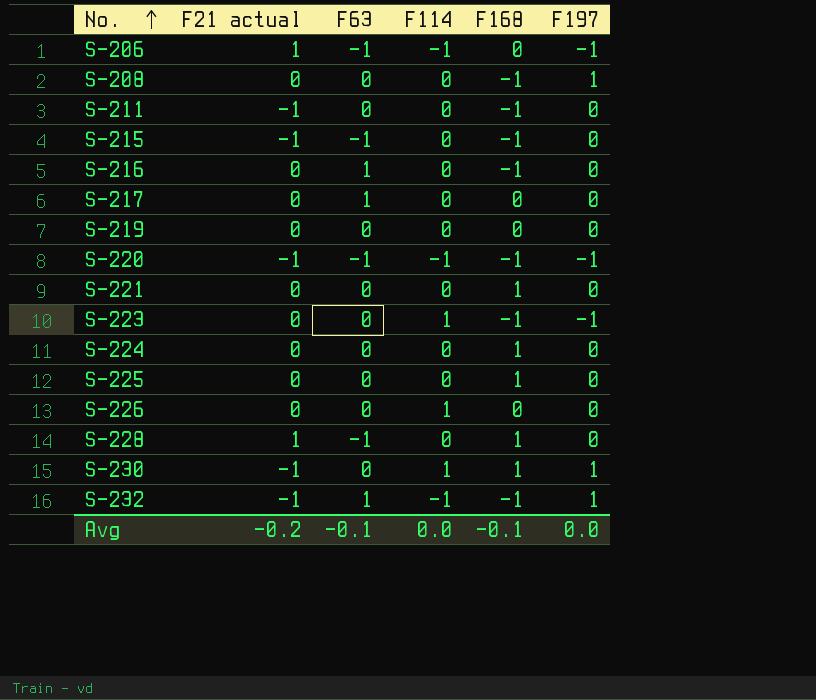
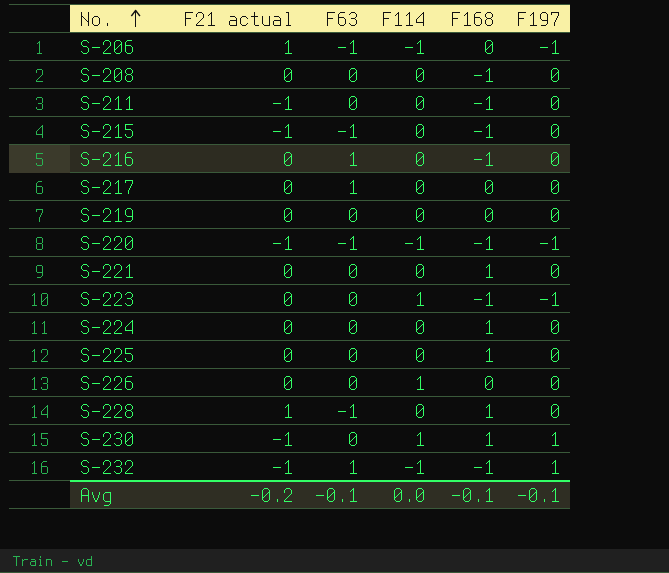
S-208 | F197: 1 -> 0
Avg | F197: 0.0 -> -0.1

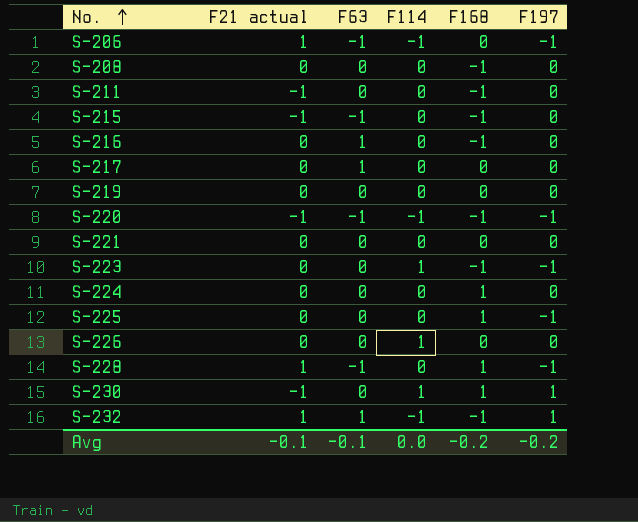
S-221 | F168: 1 -> 0
S-225 | F197: 0 -> -1
S-228 | F197: 0 -> -1
S-232 | F21 actual: -1 -> 1
Avg | F21 actual: -0.2 -> -0.1
Avg | F168: -0.1 -> -0.2
Avg | F197: -0.1 -> -0.2

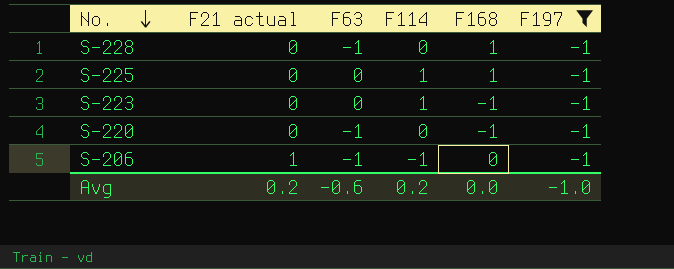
filter: none -> F197 = -1
row order: No. ascending -> No. descending
S-228 | F21 actual: 1 -> 0
S-225 | F114: 0 -> 1
S-220 | F21 actual: -1 -> 0
S-220 | F114: -1 -> 0
Avg | F21 actual: -0.1 -> 0.2
Avg | F63: -0.1 -> -0.6
Avg | F114: 0.0 -> 0.2
Avg | F168: -0.2 -> 0.0
Avg | F197: -0.2 -> -1.0

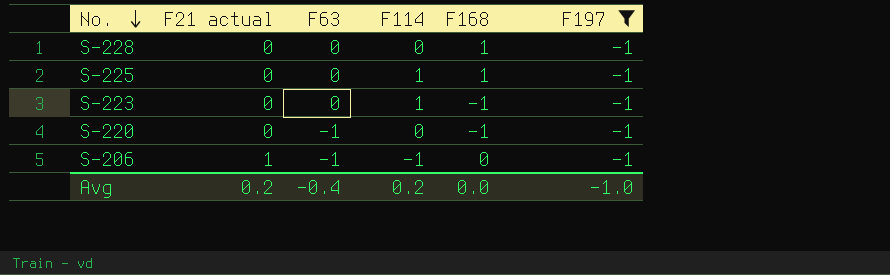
S-228 | F63: -1 -> 0
Avg | F63: -0.6 -> -0.4

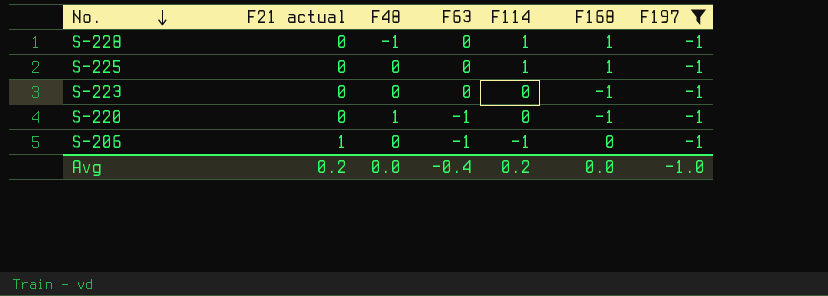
column F48 | position: none -> 3
S-228 | F114: 0 -> 1
S-223 | F114: 1 -> 0

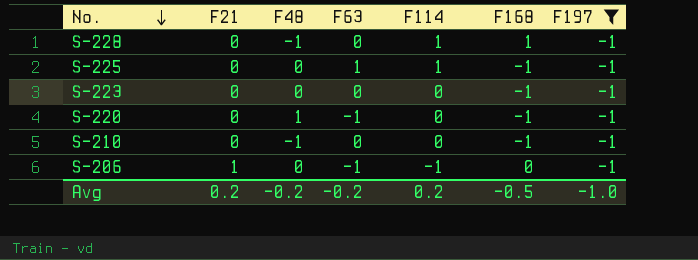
column name: F21 actual -> F21
S-225 | F63: 0 -> 1
S-225 | F168: 1 -> -1
row S-210: none -> 0 | -1 | 0 | 0 | -1 | -1
Avg | F48: 0.0 -> -0.2
Avg | F63: -0.4 -> -0.2
Avg | F168: 0.0 -> -0.5

